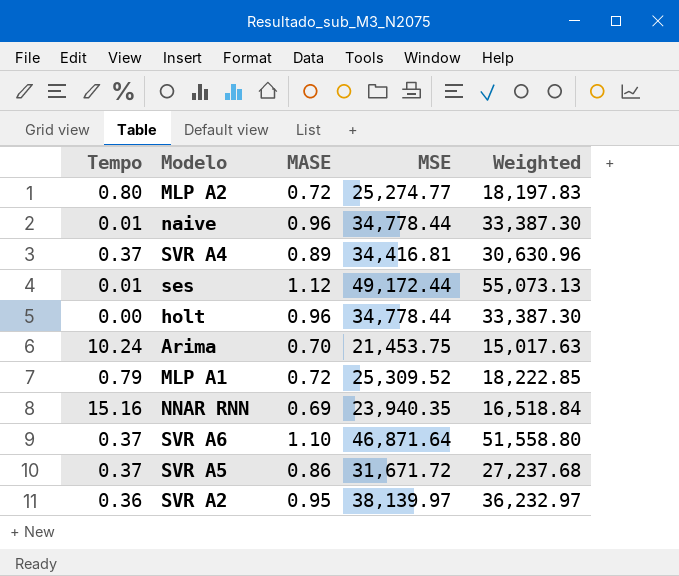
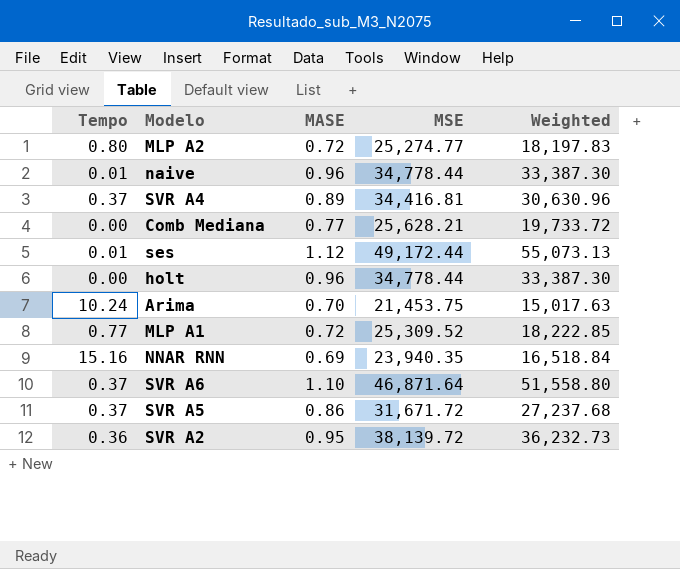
row Comb Mediana: none -> 0.00 | 0.77 | 25,628.21 | 19,733.72
MLP A1 | Tempo: 0.79 -> 0.77
SVR A2 | MSE: 38,139.97 -> 38,139.72
SVR A2 | Weighted: 36,232.97 -> 36,232.73

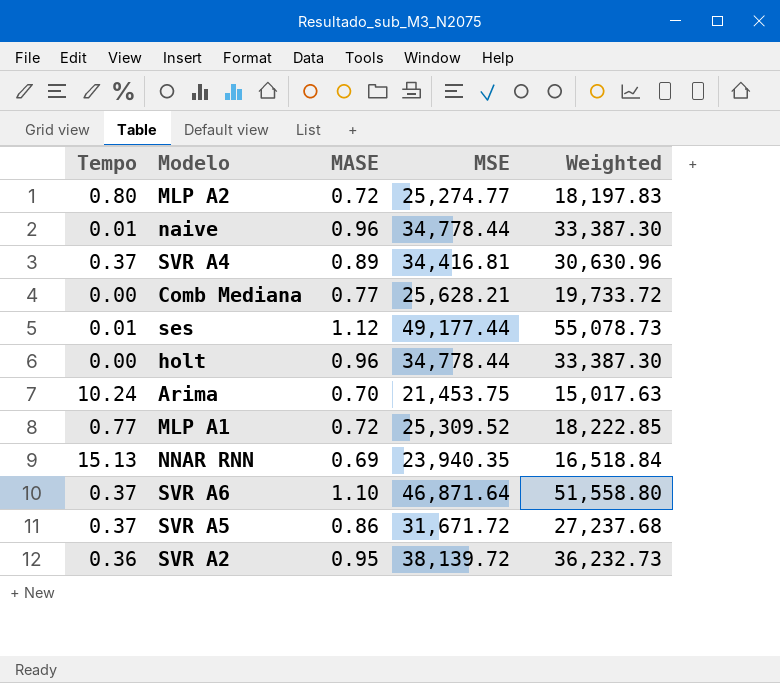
ses | MSE: 49,172.44 -> 49,177.44
ses | Weighted: 55,073.13 -> 55,078.73
NNAR RNN | Tempo: 15.16 -> 15.13

